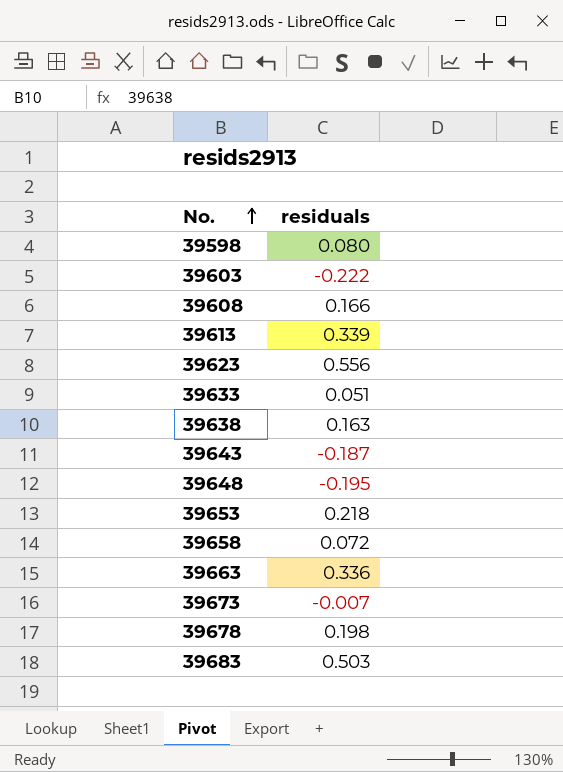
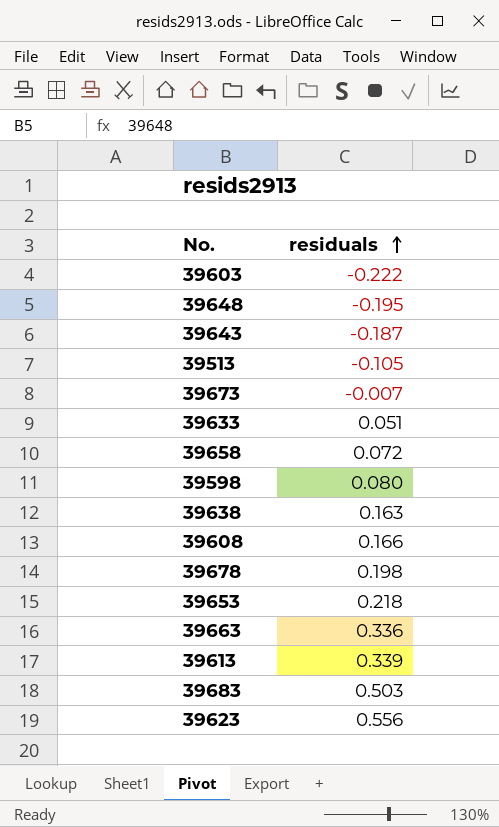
row order: No. ascending -> residuals ascending
row 39513: none -> -0.105

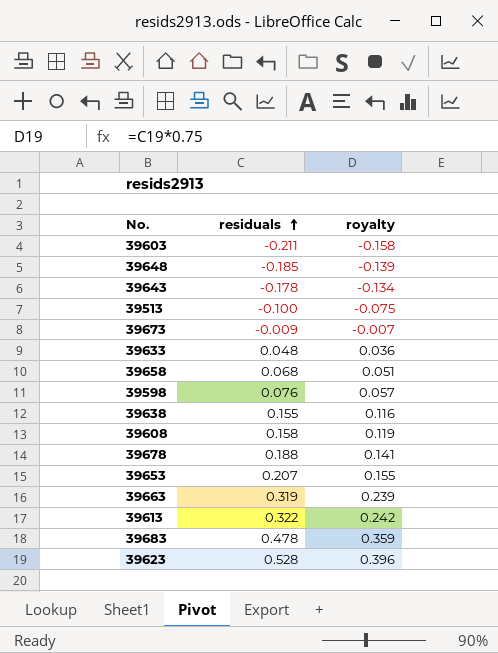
column royalty | formula: none -> [residuals] * 0.75
39603 | residuals: -0.222 -> -0.211
39648 | residuals: -0.195 -> -0.185
39643 | residuals: -0.187 -> -0.178
39513 | residuals: -0.105 -> -0.100
39673 | residuals: -0.007 -> -0.009
39633 | residuals: 0.051 -> 0.048
39658 | residuals: 0.072 -> 0.068
39598 | residuals: 0.080 -> 0.076
39638 | residuals: 0.163 -> 0.155
39608 | residuals: 0.166 -> 0.158
39678 | residuals: 0.198 -> 0.188
39653 | residuals: 0.218 -> 0.207
39663 | residuals: 0.336 -> 0.319
39613 | residuals: 0.339 -> 0.322
39683 | residuals: 0.503 -> 0.478
39623 | residuals: 0.556 -> 0.528

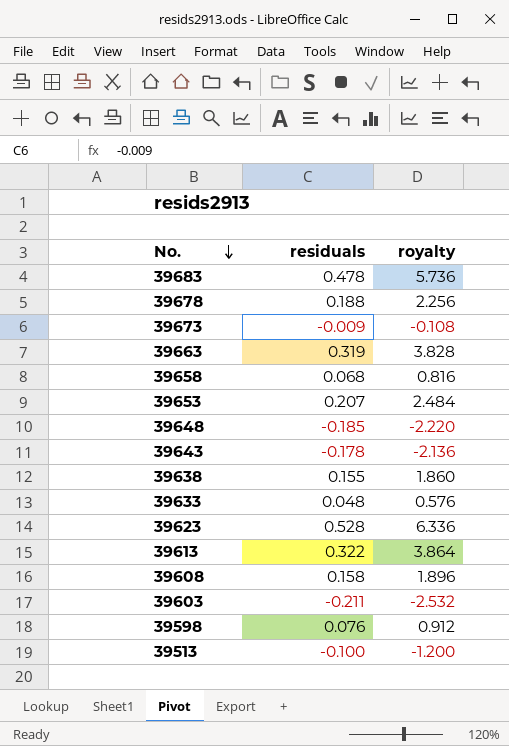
row order: residuals ascending -> No. descending
column royalty | formula: [residuals] * 0.75 -> [residuals] * 12

